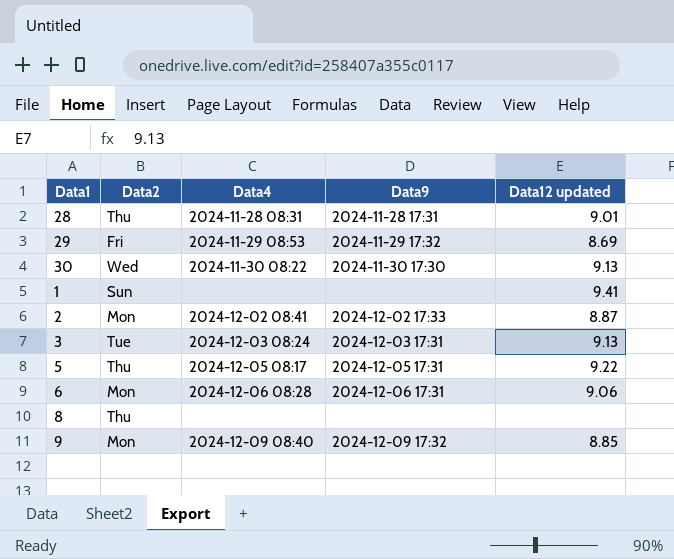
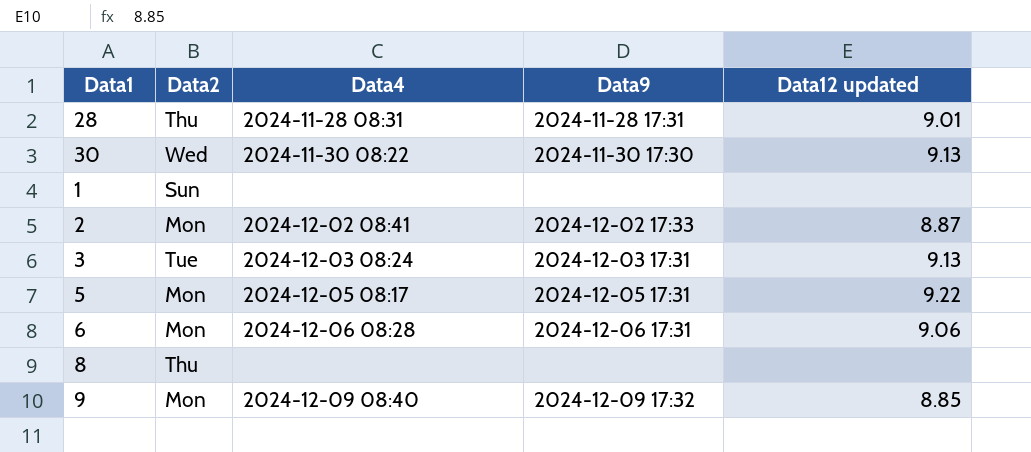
row 29: Fri | 2024-11-29 08:53 | 2024-11-29 17:32 | 8.69 -> none
1 | Data12 updated: 9.41 -> none
5 | Data2: Thu -> Mon

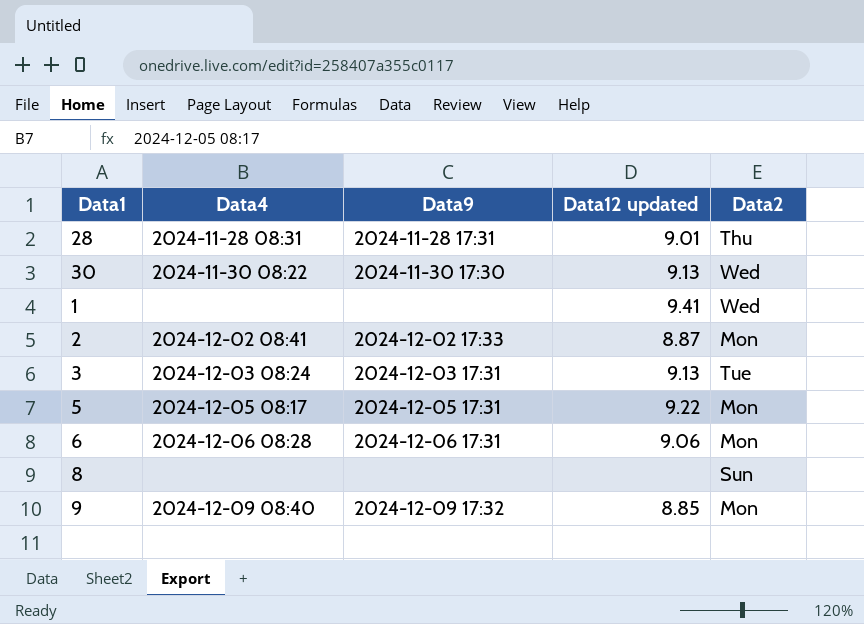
column Data2 | position: 2 -> 5
1 | Data12 updated: none -> 9.41
1 | Data2: Sun -> Wed
8 | Data2: Thu -> Sun

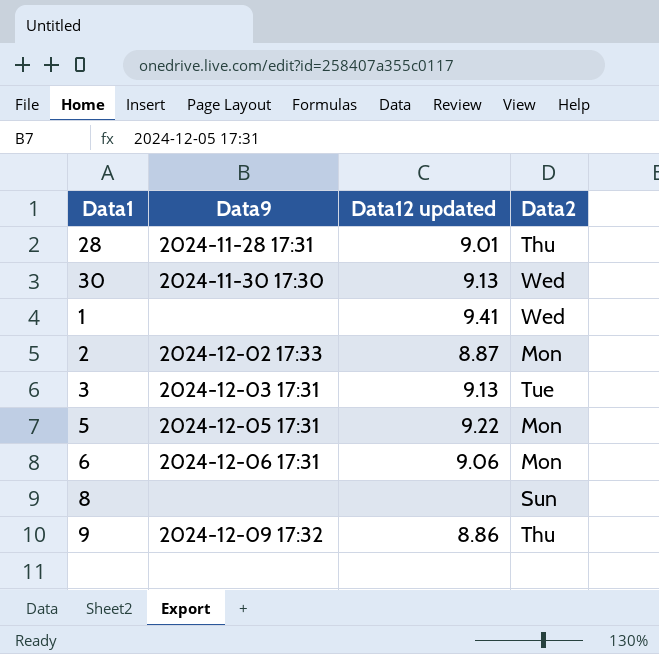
column Data4 | position: 2 -> none
9 | Data12 updated: 8.85 -> 8.86
9 | Data2: Mon -> Thu

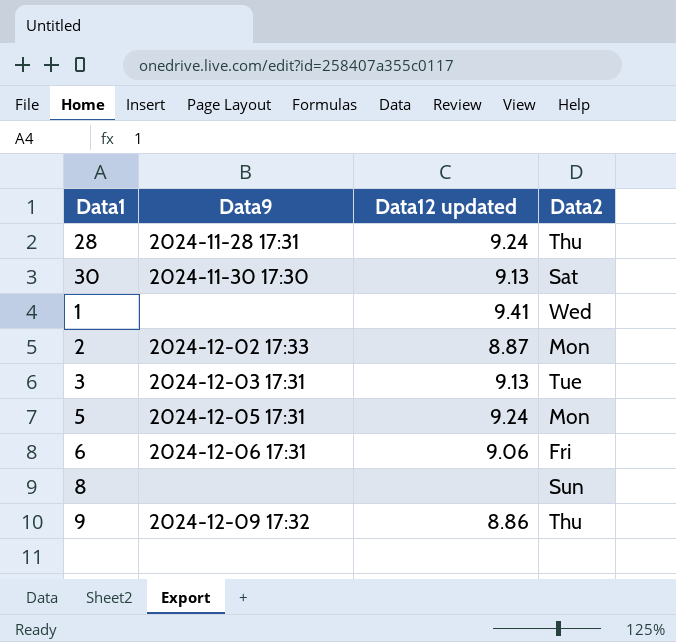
28 | Data12 updated: 9.01 -> 9.24
30 | Data2: Wed -> Sat
5 | Data12 updated: 9.22 -> 9.24
6 | Data2: Mon -> Fri

